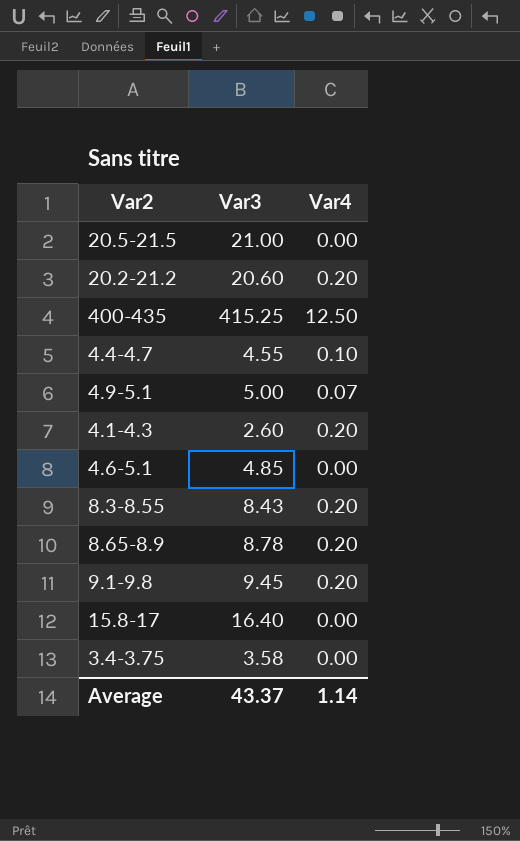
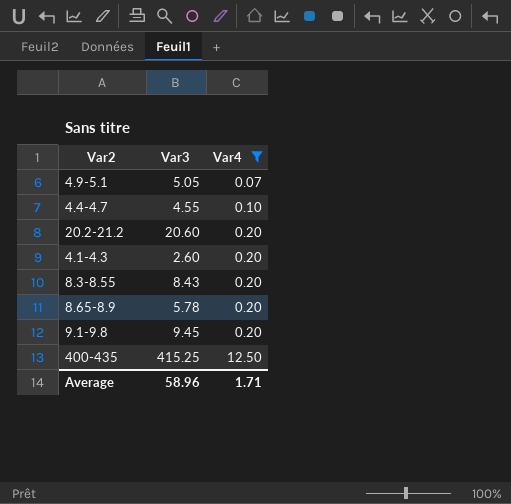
filter: none -> Var4 != 0.00
row order: none -> Var4 ascending
4.9-5.1 | Var3: 5.00 -> 5.05
8.65-8.9 | Var3: 8.78 -> 5.78
Average | Var3: 43.37 -> 58.96
Average | Var4: 1.14 -> 1.71

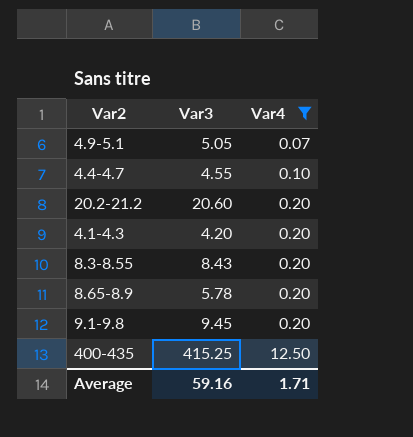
4.1-4.3 | Var3: 2.60 -> 4.20
Average | Var3: 58.96 -> 59.16

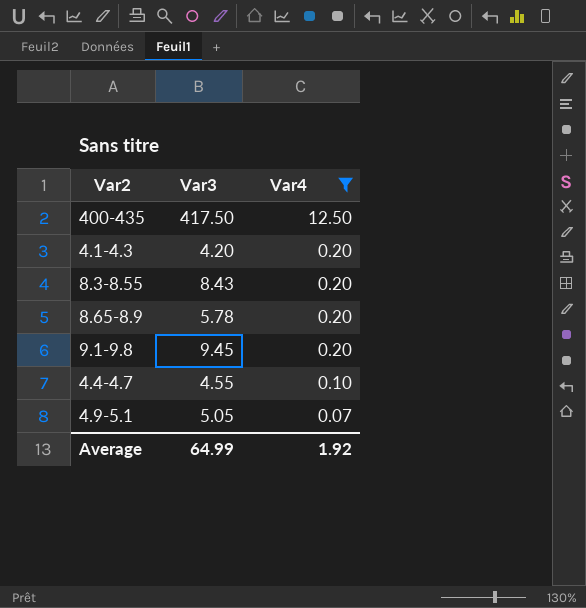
row order: Var4 ascending -> Var4 descending
row 20.2-21.2: 20.60 | 0.20 -> none
400-435 | Var3: 415.25 -> 417.50
Average | Var3: 59.16 -> 64.99
Average | Var4: 1.71 -> 1.92

